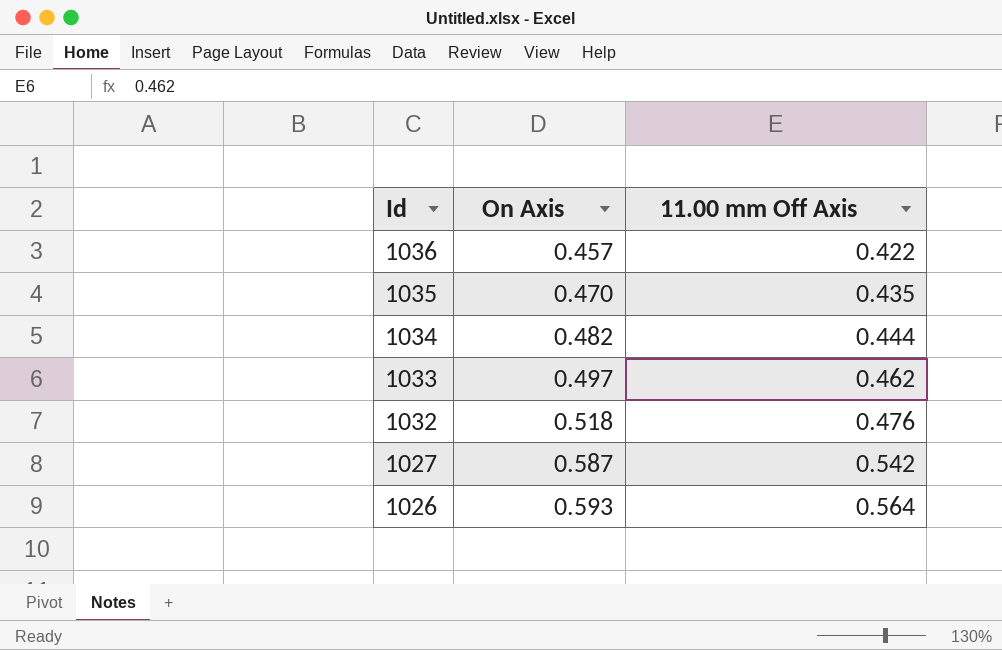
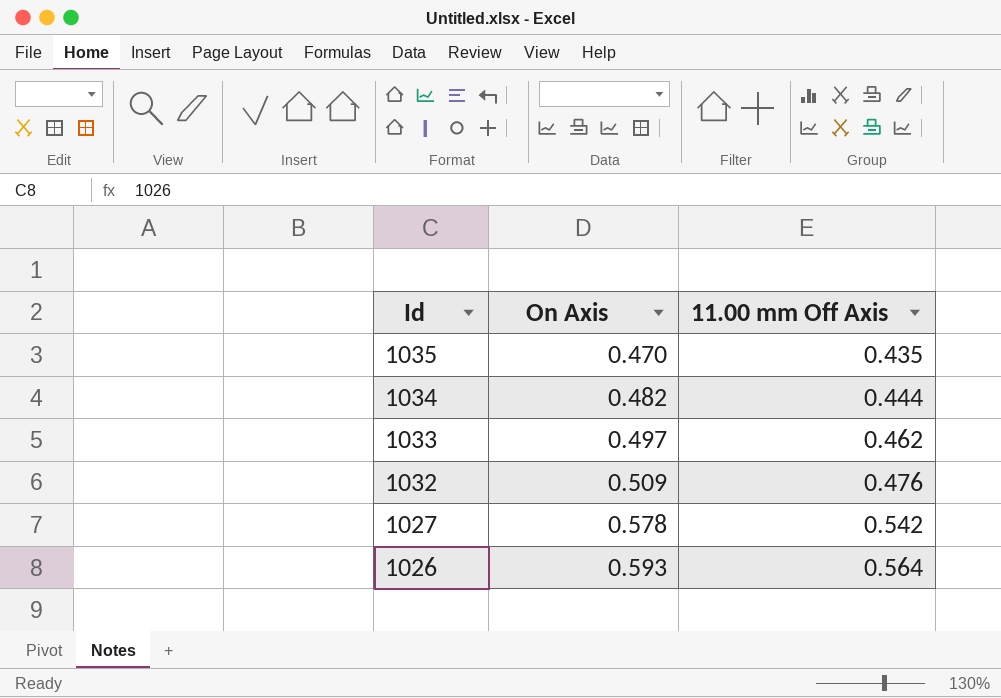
row 1036: 0.457 | 0.422 -> none
1032 | On Axis: 0.518 -> 0.509
1027 | On Axis: 0.587 -> 0.578

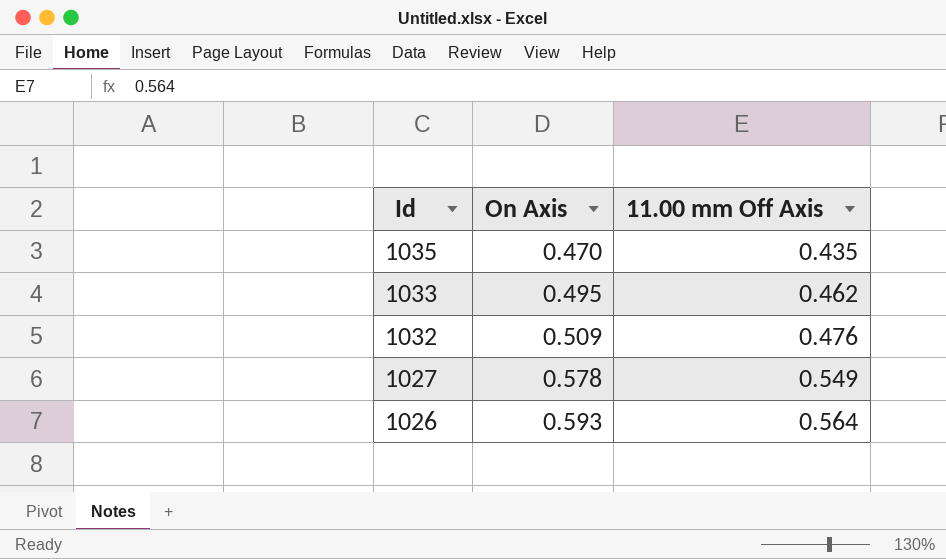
row 1034: 0.482 | 0.444 -> none
1033 | On Axis: 0.497 -> 0.495
1027 | 11.00 mm Off Axis: 0.542 -> 0.549

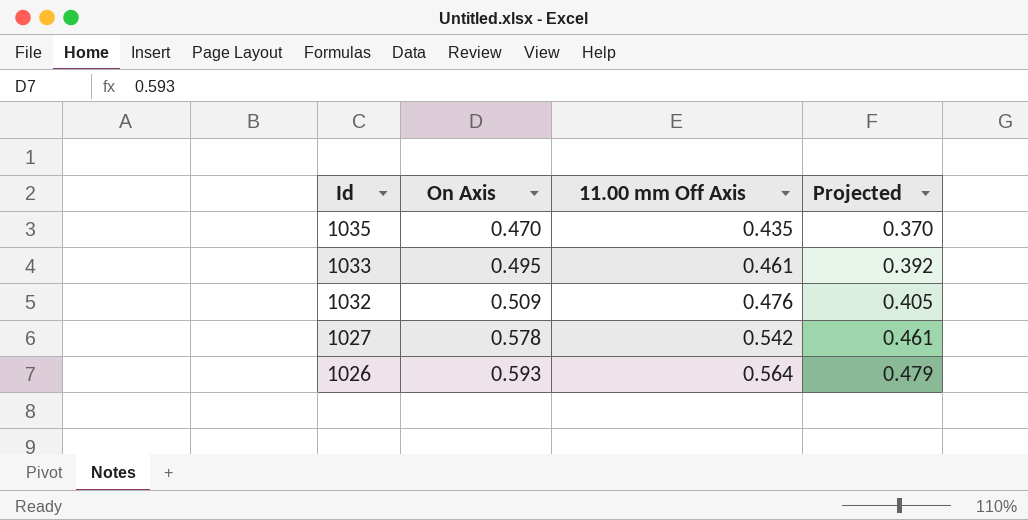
column Projected | formula: none -> [11.00 mm Off Axis] * 0.85
1033 | 11.00 mm Off Axis: 0.462 -> 0.461
1027 | 11.00 mm Off Axis: 0.549 -> 0.542

